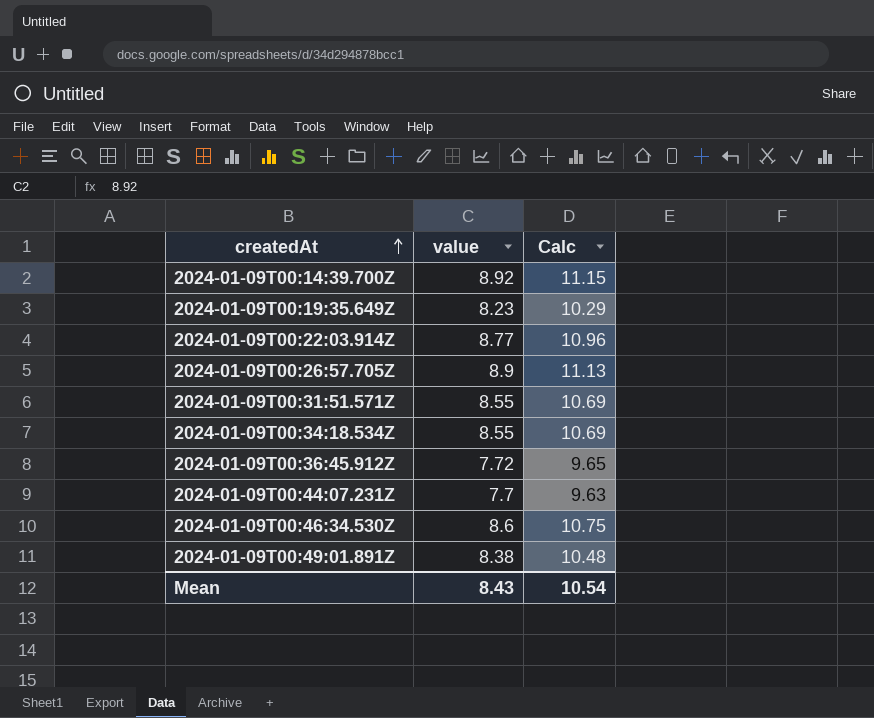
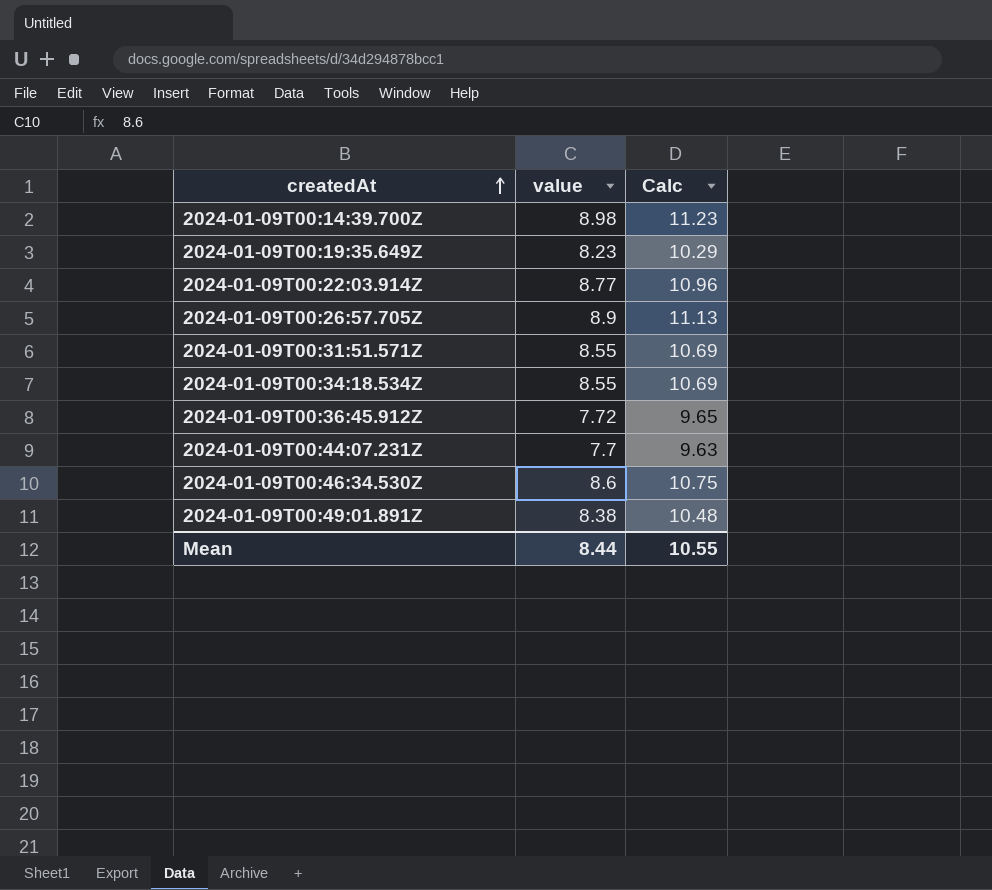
2024-01-09T00:14:39.700Z | value: 8.92 -> 8.98
2024-01-09T00:14:39.700Z | Calc: 11.15 -> 11.23
Mean | value: 8.43 -> 8.44
Mean | Calc: 10.54 -> 10.55

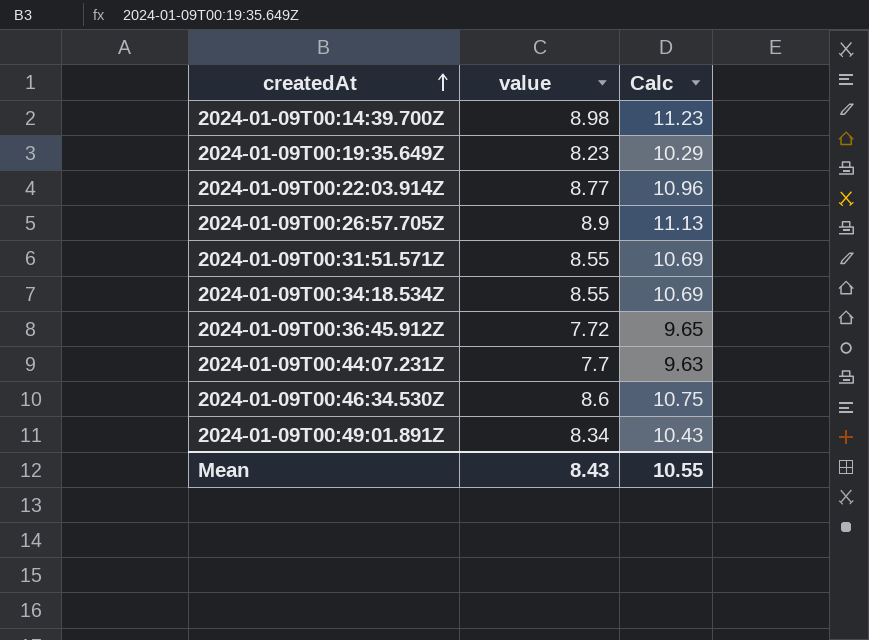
2024-01-09T00:49:01.891Z | value: 8.38 -> 8.34
2024-01-09T00:49:01.891Z | Calc: 10.48 -> 10.43
Mean | value: 8.44 -> 8.43

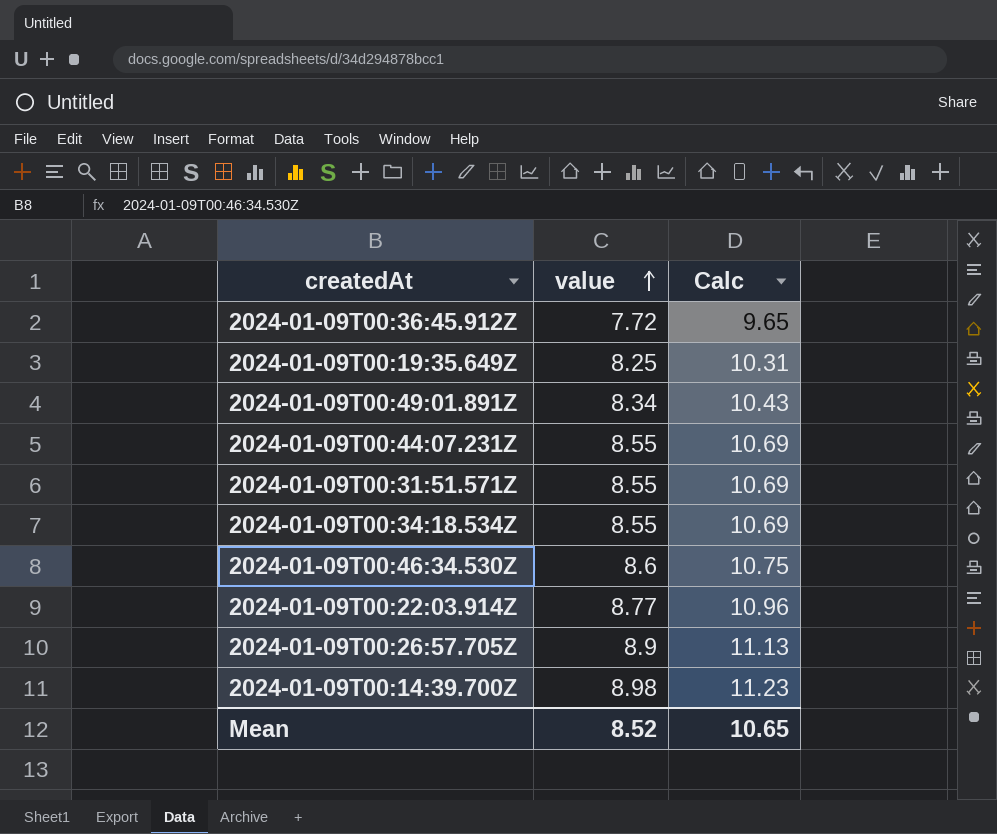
row order: createdAt ascending -> value ascending
2024-01-09T00:19:35.649Z | value: 8.23 -> 8.25
2024-01-09T00:19:35.649Z | Calc: 10.29 -> 10.31
2024-01-09T00:44:07.231Z | value: 7.7 -> 8.55
2024-01-09T00:44:07.231Z | Calc: 9.63 -> 10.69
Mean | value: 8.43 -> 8.52
Mean | Calc: 10.55 -> 10.65

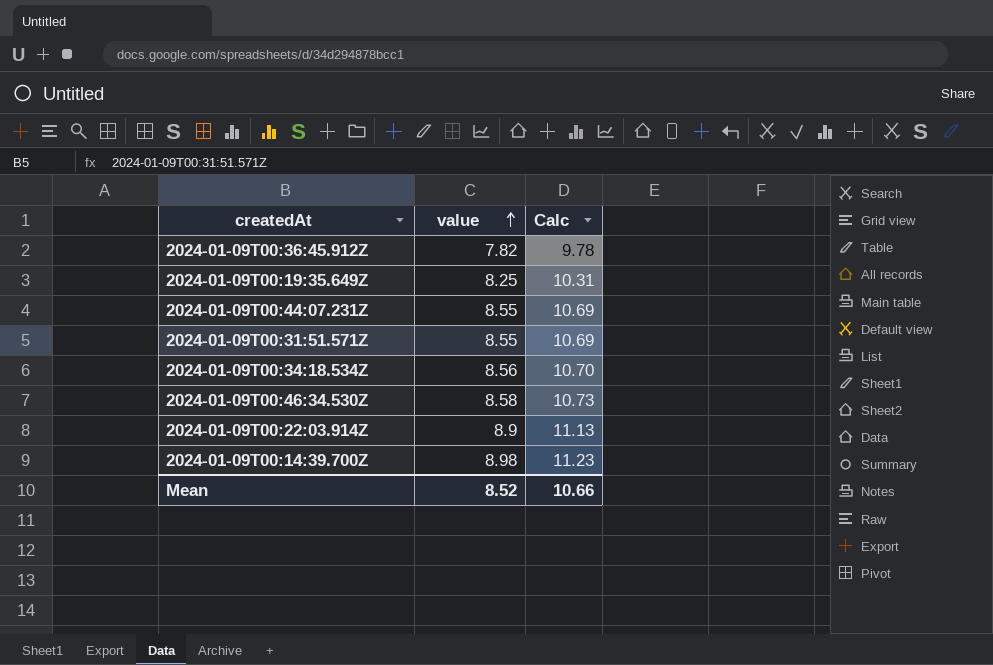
row 2024-01-09T00:49:01.891Z: 8.34 | 10.43 -> none
row 2024-01-09T00:26:57.705Z: 8.9 | 11.13 -> none
2024-01-09T00:36:45.912Z | value: 7.72 -> 7.82
2024-01-09T00:36:45.912Z | Calc: 9.65 -> 9.78
2024-01-09T00:34:18.534Z | value: 8.55 -> 8.56
2024-01-09T00:34:18.534Z | Calc: 10.69 -> 10.70
2024-01-09T00:46:34.530Z | value: 8.6 -> 8.58
2024-01-09T00:46:34.530Z | Calc: 10.75 -> 10.73
2024-01-09T00:22:03.914Z | value: 8.77 -> 8.9
2024-01-09T00:22:03.914Z | Calc: 10.96 -> 11.13
Mean | Calc: 10.65 -> 10.66

